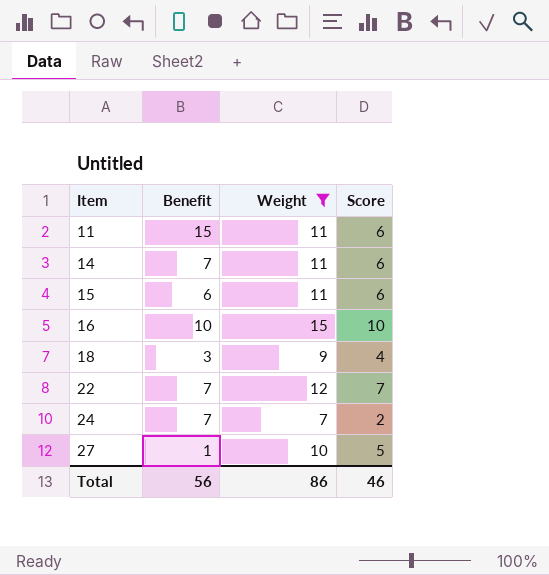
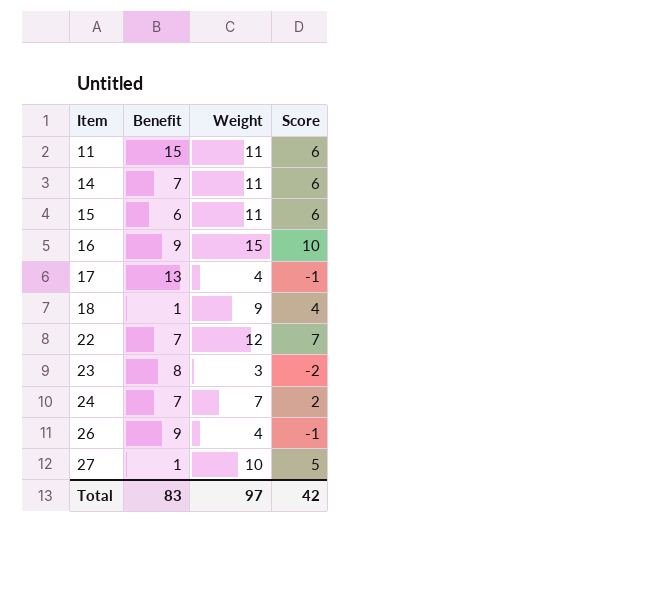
filter: Weight >= 7 -> none
16 | Benefit: 10 -> 9
18 | Benefit: 3 -> 1
Total | Benefit: 56 -> 83
Total | Weight: 86 -> 97
Total | Score: 46 -> 42

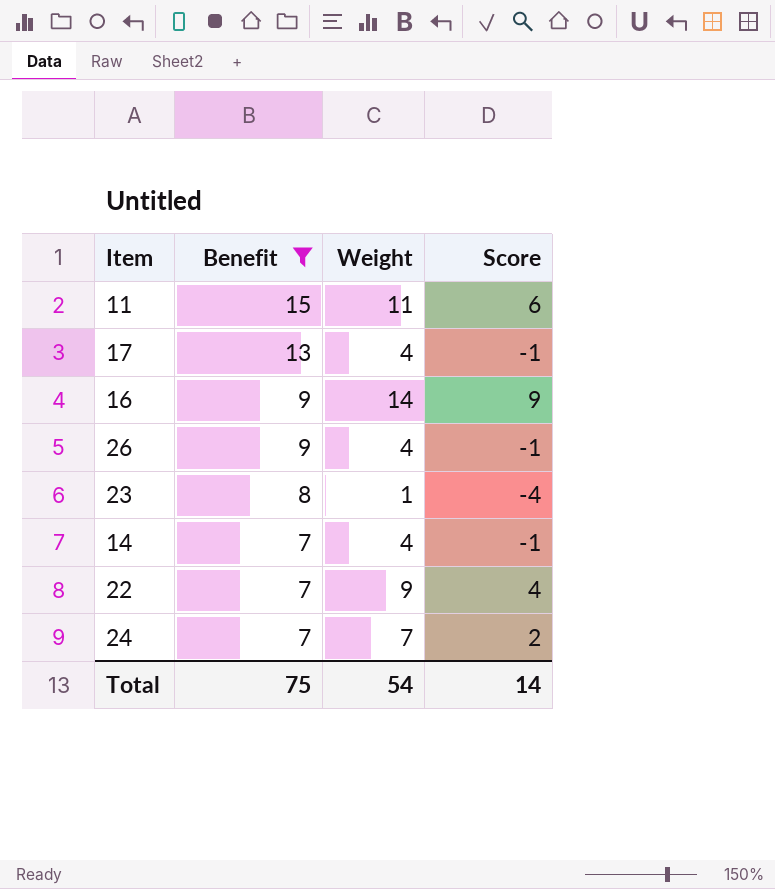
filter: none -> Benefit >= 7
row order: Item ascending -> Benefit descending
16 | Weight: 15 -> 14
16 | Score: 10 -> 9
23 | Weight: 3 -> 1
23 | Score: -2 -> -4
14 | Weight: 11 -> 4
14 | Score: 6 -> -1
22 | Weight: 12 -> 9
22 | Score: 7 -> 4
Total | Benefit: 83 -> 75
Total | Weight: 97 -> 54
Total | Score: 42 -> 14

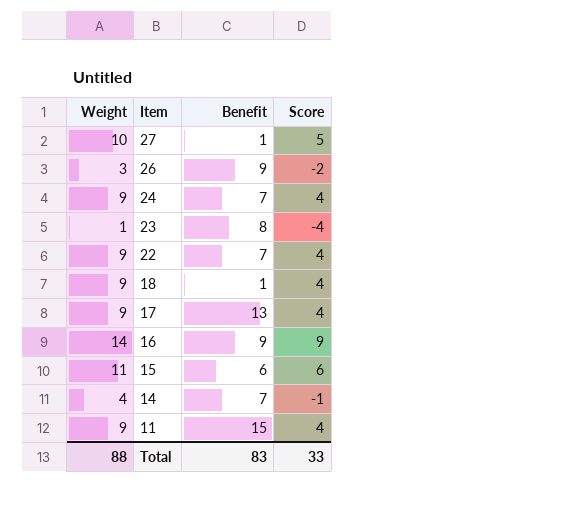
filter: Benefit >= 7 -> none
row order: Benefit descending -> Item descending
column Weight | position: 3 -> 1
26 | Weight: 4 -> 3
26 | Score: -1 -> -2
24 | Weight: 7 -> 9
24 | Score: 2 -> 4
17 | Weight: 4 -> 9
17 | Score: -1 -> 4
11 | Weight: 11 -> 9
11 | Score: 6 -> 4
Total | Weight: 54 -> 88
Total | Benefit: 75 -> 83
Total | Score: 14 -> 33

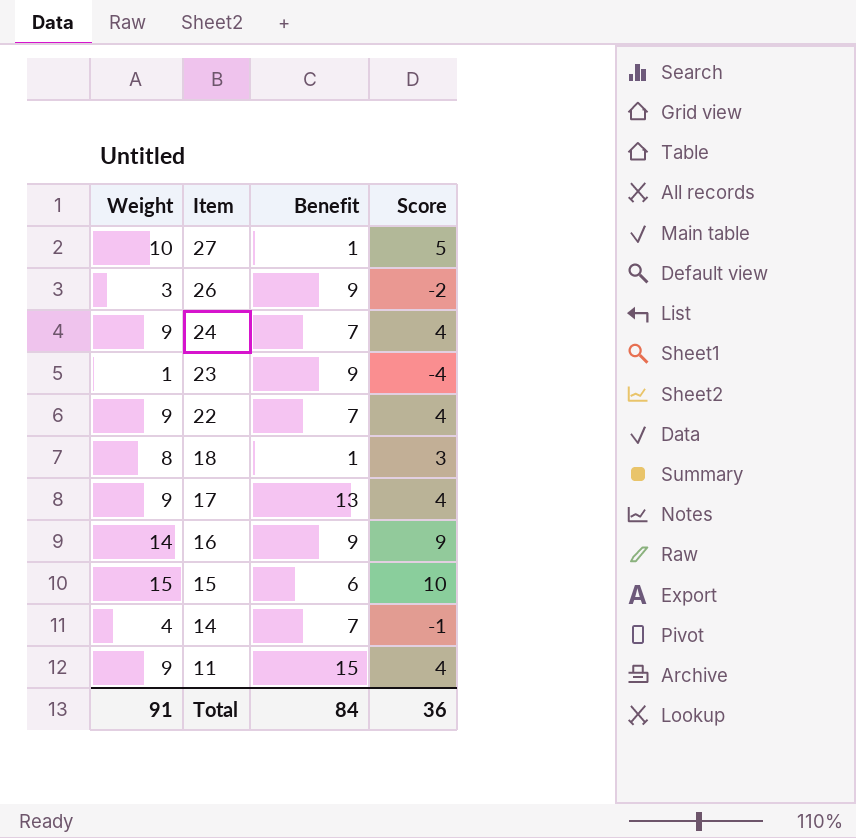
23 | Benefit: 8 -> 9
18 | Weight: 9 -> 8
18 | Score: 4 -> 3
15 | Weight: 11 -> 15
15 | Score: 6 -> 10
Total | Weight: 88 -> 91
Total | Benefit: 83 -> 84
Total | Score: 33 -> 36

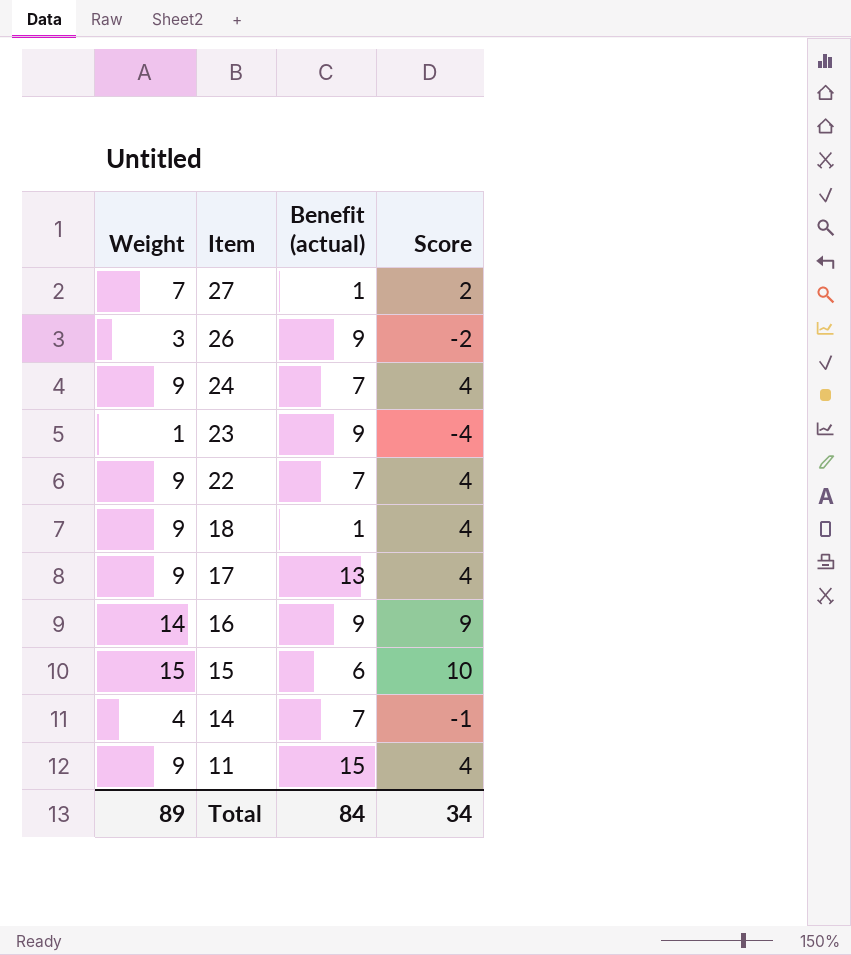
column name: Benefit -> Benefit (actual)
27 | Weight: 10 -> 7
27 | Score: 5 -> 2
18 | Weight: 8 -> 9
18 | Score: 3 -> 4
Total | Weight: 91 -> 89
Total | Score: 36 -> 34

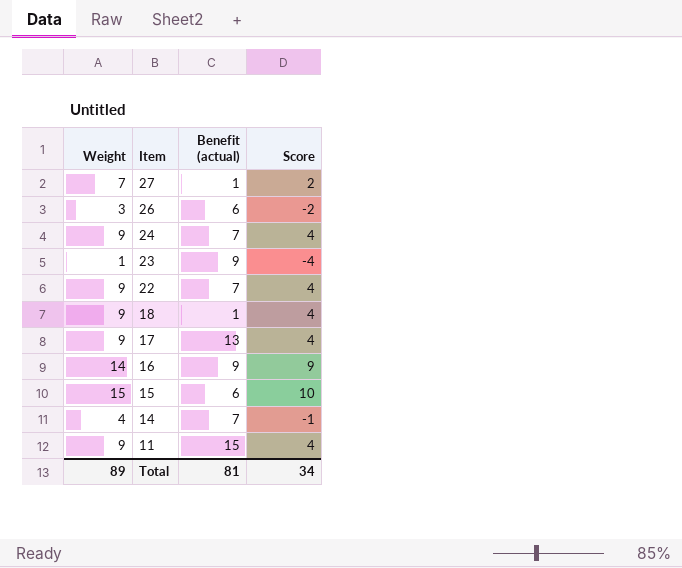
26 | Benefit (actual): 9 -> 6
Total | Benefit (actual): 84 -> 81

